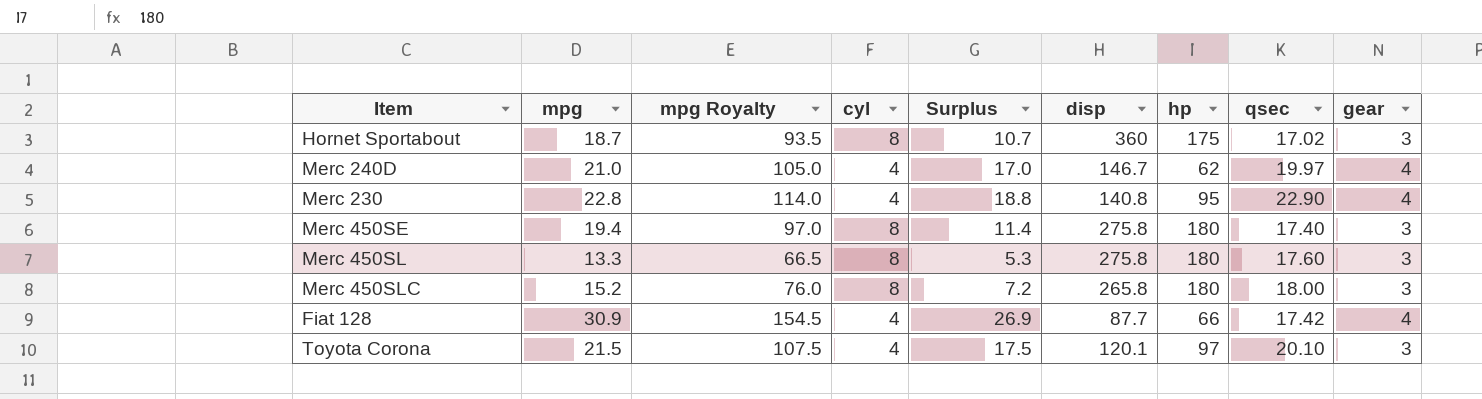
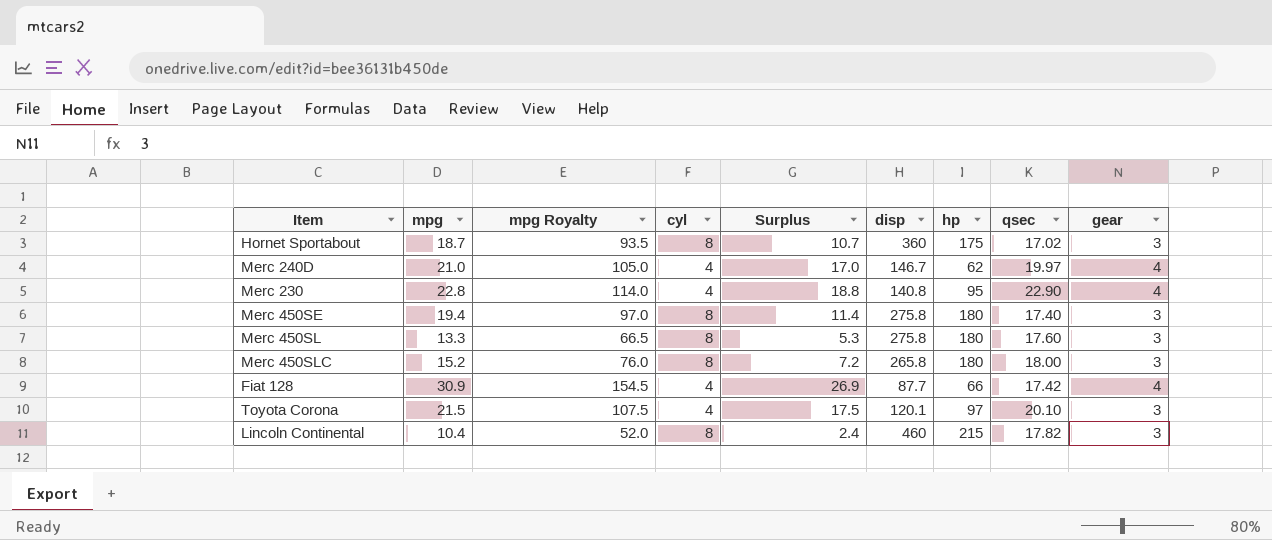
row Lincoln Continental: none -> 10.4 | 52.0 | 8 | 2.4 | 460 | 215 | 17.82 | 3

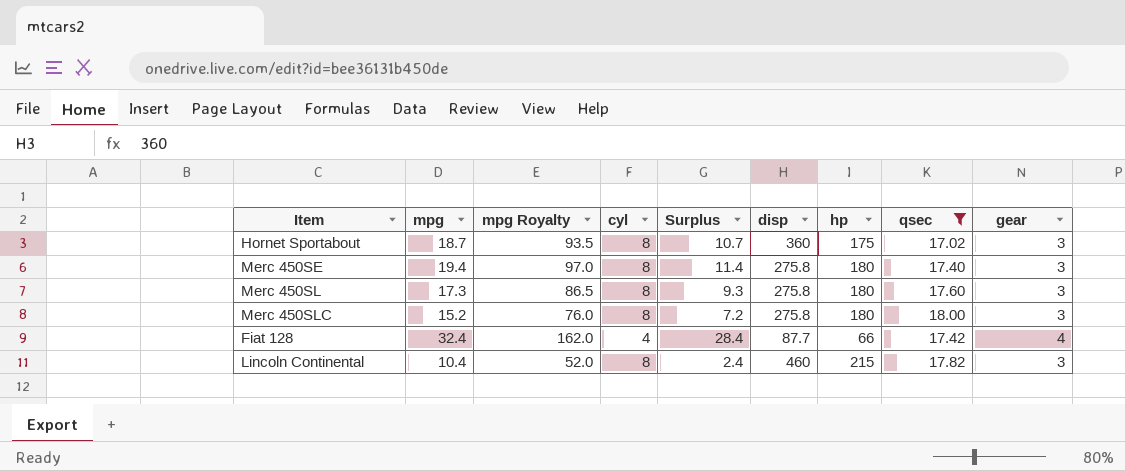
filter: none -> qsec <= 18.00
Merc 450SL | mpg: 13.3 -> 17.3
Merc 450SL | mpg Royalty: 66.5 -> 86.5
Merc 450SL | Surplus: 5.3 -> 9.3
Merc 450SLC | disp: 265.8 -> 275.8
Fiat 128 | mpg: 30.9 -> 32.4
Fiat 128 | mpg Royalty: 154.5 -> 162.0
Fiat 128 | Surplus: 26.9 -> 28.4

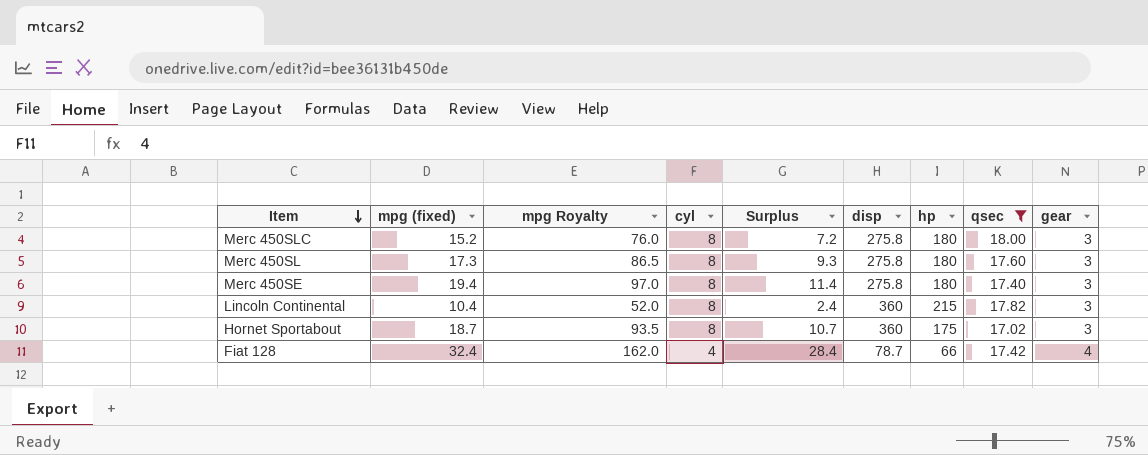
row order: none -> Item descending
column name: mpg -> mpg (fixed)
Lincoln Continental | disp: 460 -> 360
Fiat 128 | disp: 87.7 -> 78.7

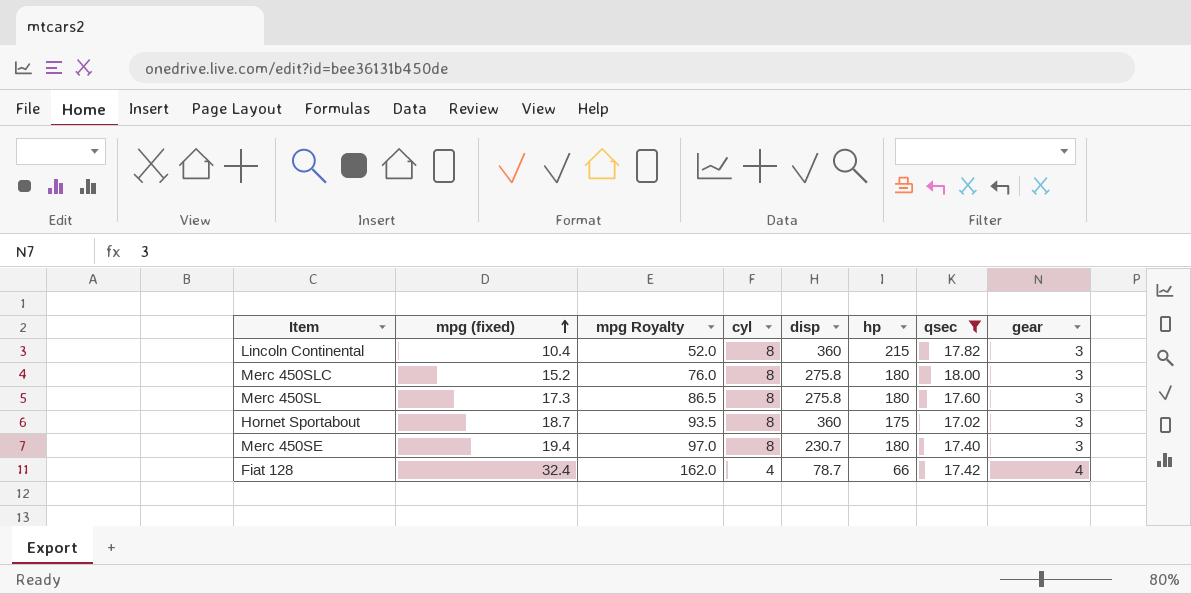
row order: Item descending -> mpg (fixed) ascending
column Surplus | formula: [mpg (fixed)] - [cyl] -> none
Merc 450SE | disp: 275.8 -> 230.7

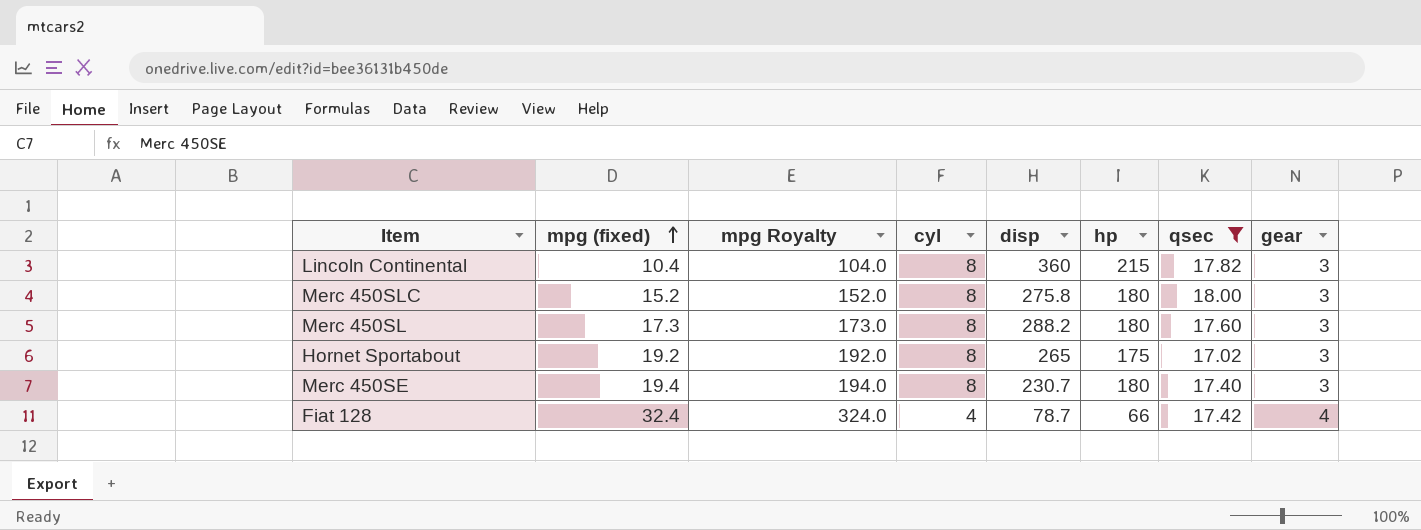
column mpg Royalty | formula: [mpg (fixed)] * 5 -> [mpg (fixed)] * 10
Merc 450SL | disp: 275.8 -> 288.2
Hornet Sportabout | mpg (fixed): 18.7 -> 19.2
Hornet Sportabout | disp: 360 -> 265

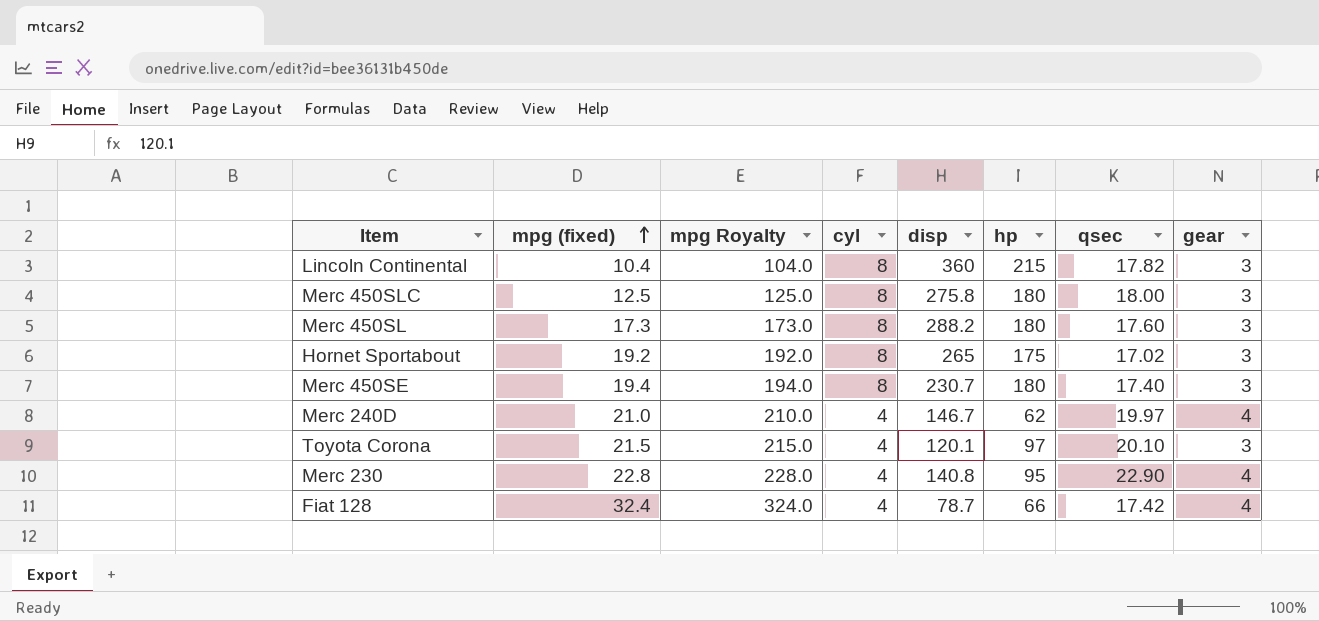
filter: qsec <= 18.00 -> none
Merc 450SLC | mpg (fixed): 15.2 -> 12.5
Merc 450SLC | mpg Royalty: 152.0 -> 125.0

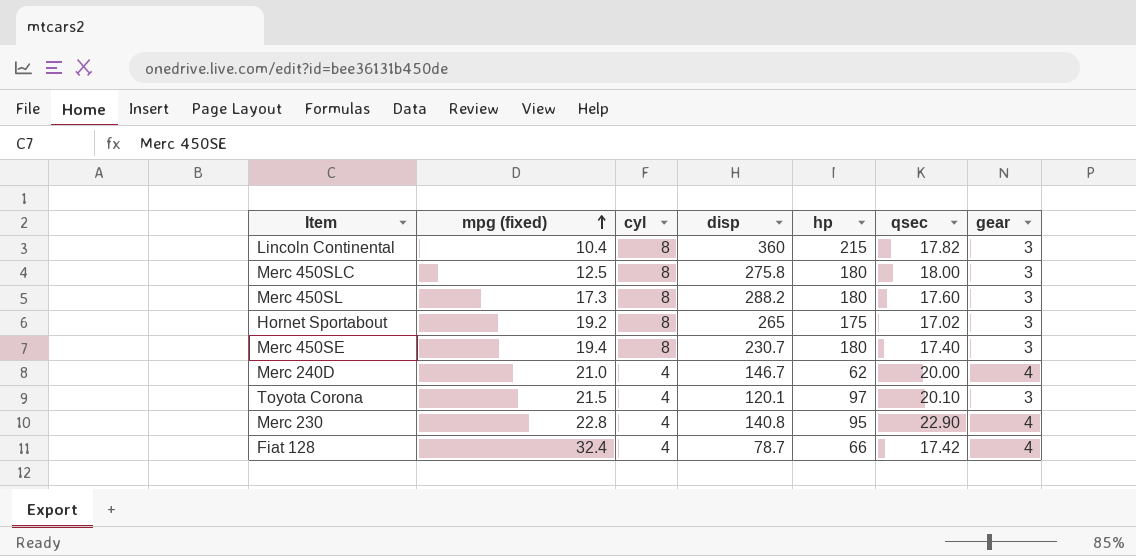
column mpg Royalty | formula: [mpg (fixed)] * 10 -> none
Merc 240D | qsec: 19.97 -> 20.00

